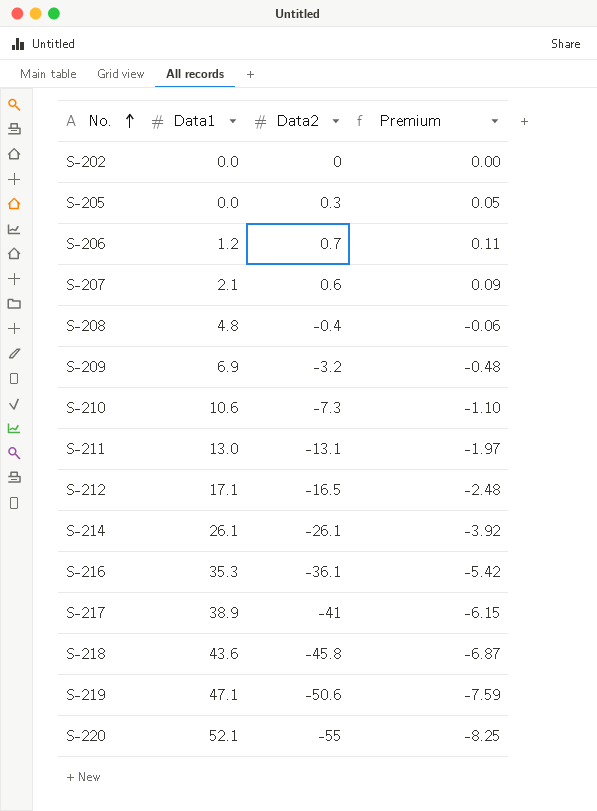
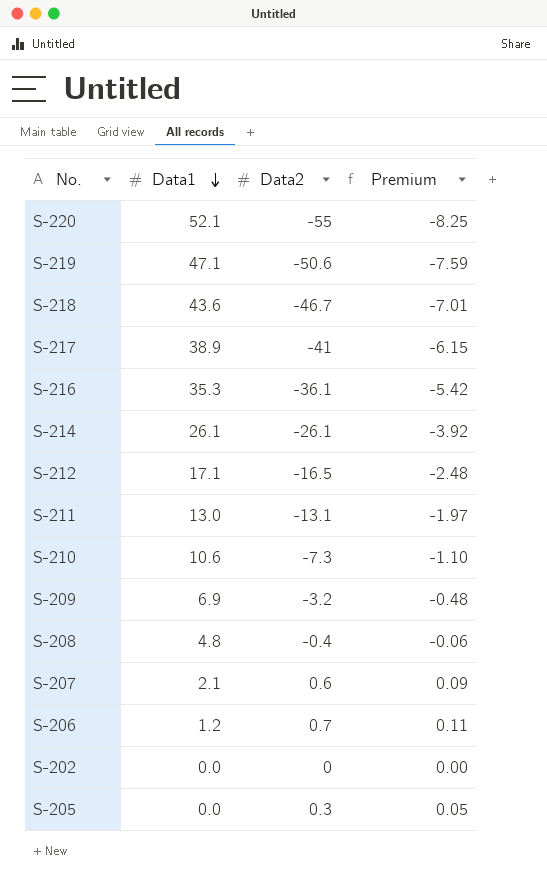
row order: No. ascending -> Data1 descending
S-218 | Data2: -45.8 -> -46.7
S-218 | Premium: -6.87 -> -7.01

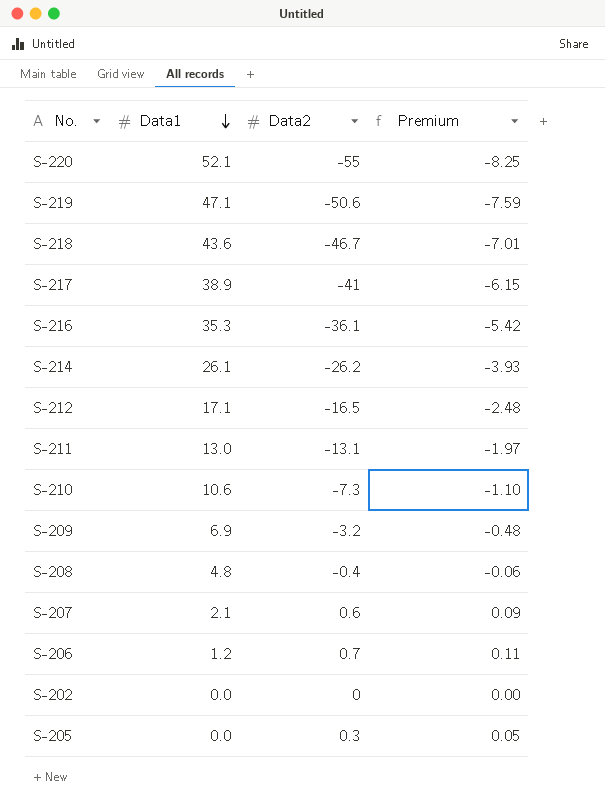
S-214 | Data2: -26.1 -> -26.2
S-214 | Premium: -3.92 -> -3.93

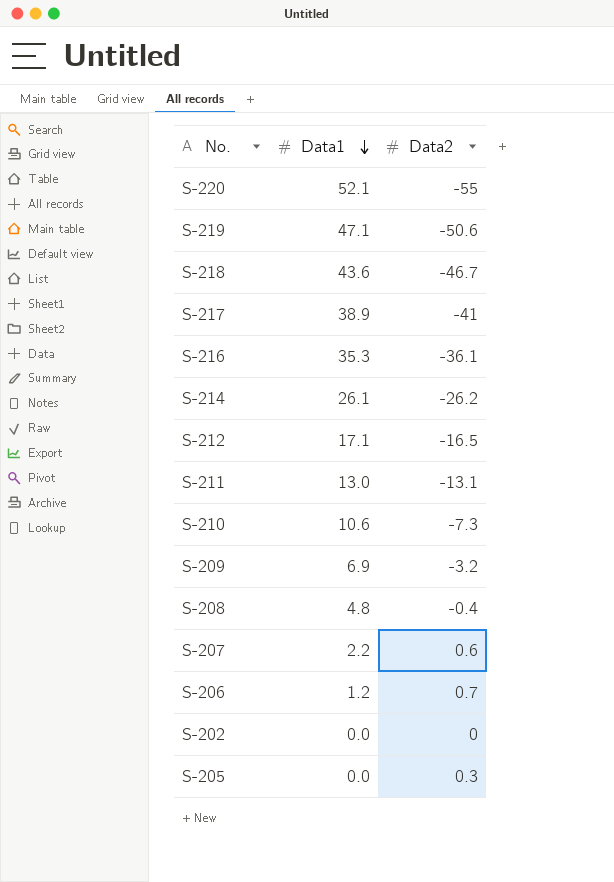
column Premium | formula: [Data2] * 0.15 -> none
S-207 | Data1: 2.1 -> 2.2

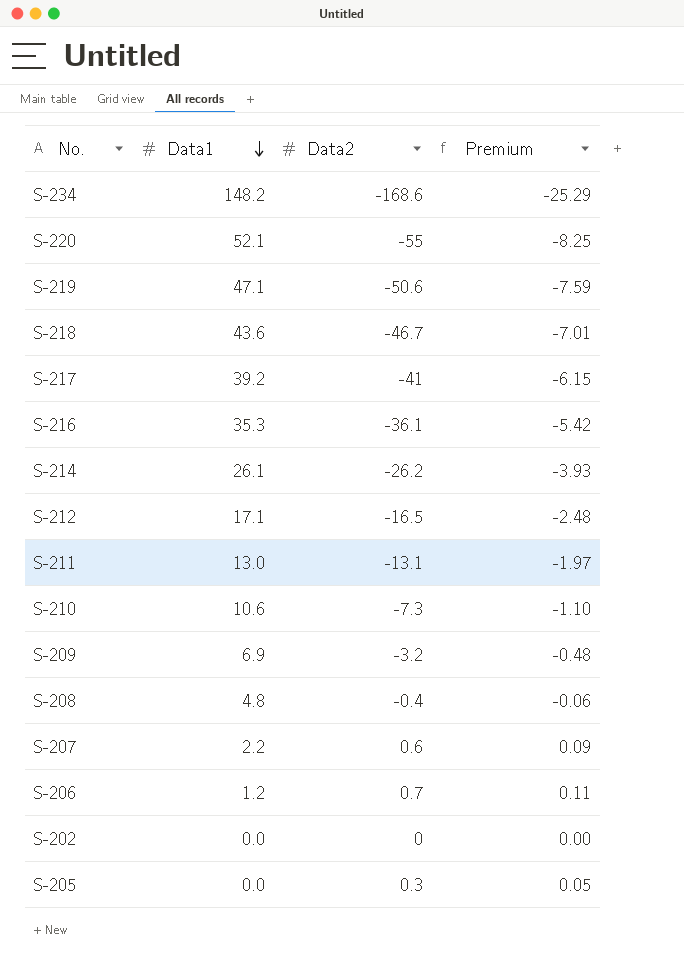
column Premium | formula: none -> [Data2] * 0.15
row S-234: none -> 148.2 | -168.6 | -25.29
S-217 | Data1: 38.9 -> 39.2

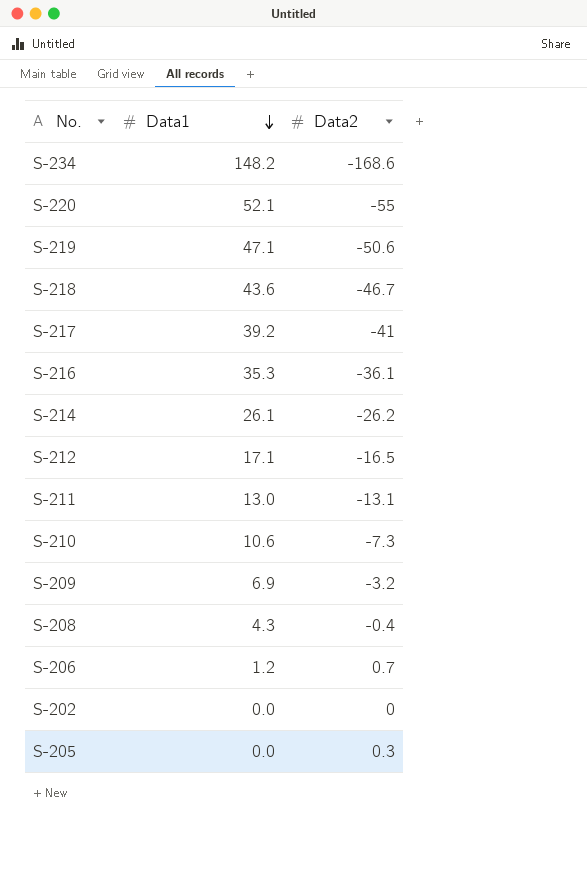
column Premium | formula: [Data2] * 0.15 -> none
row S-207: 2.2 | 0.6 | 0.09 -> none
S-208 | Data1: 4.8 -> 4.3

